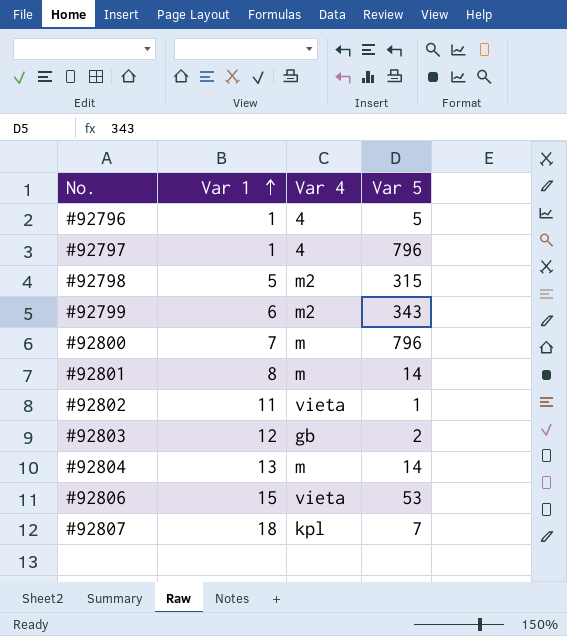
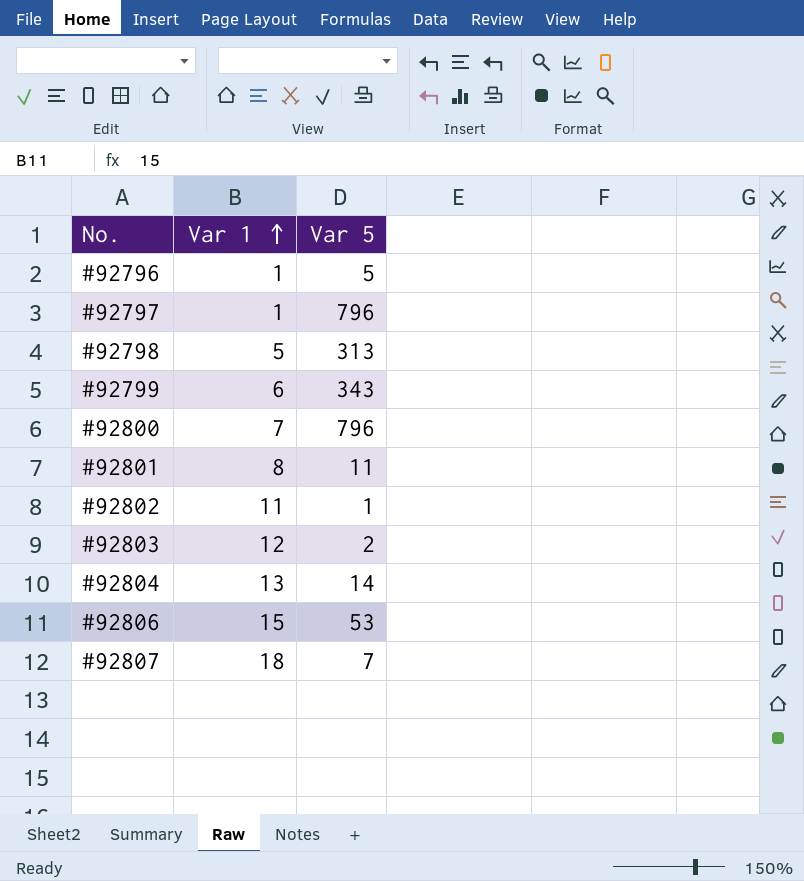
column Var 4 | position: 3 -> none
#92798 | Var 5: 315 -> 313
#92801 | Var 5: 14 -> 11

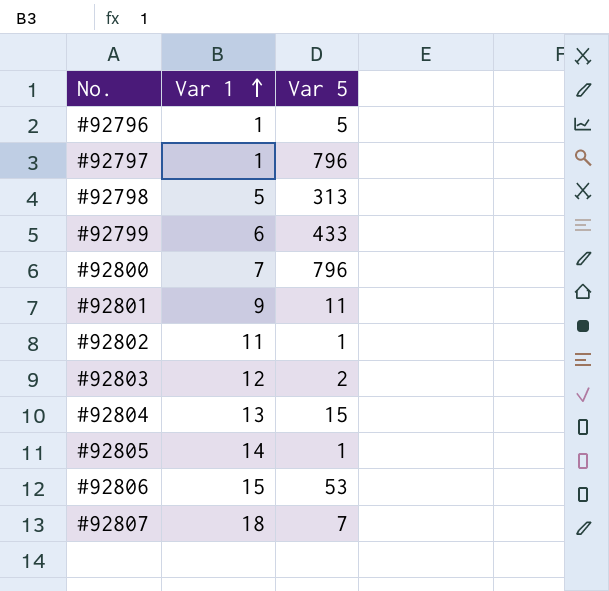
#92799 | Var 5: 343 -> 433
#92801 | Var 1: 8 -> 9
#92804 | Var 5: 14 -> 15
row #92805: none -> 14 | 1

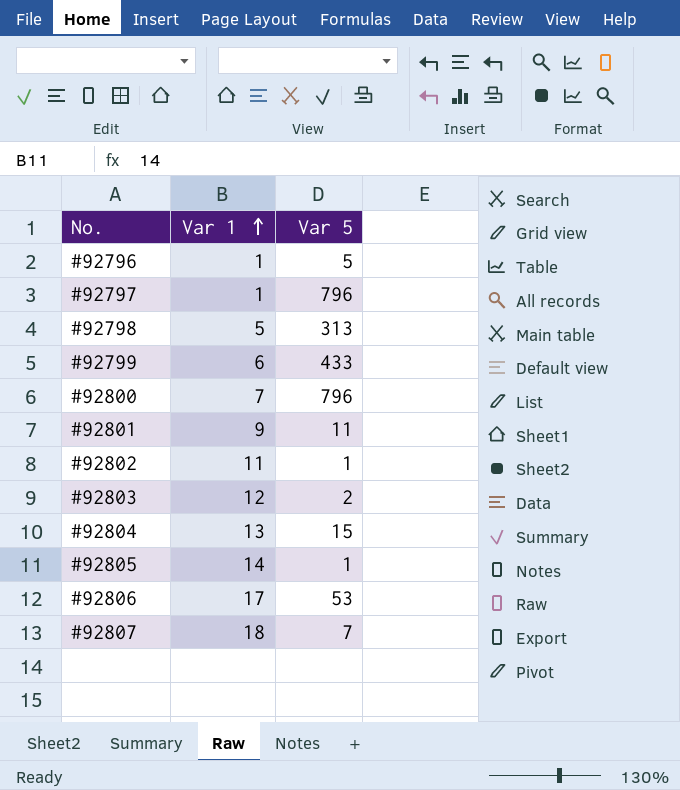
#92806 | Var 1: 15 -> 17

